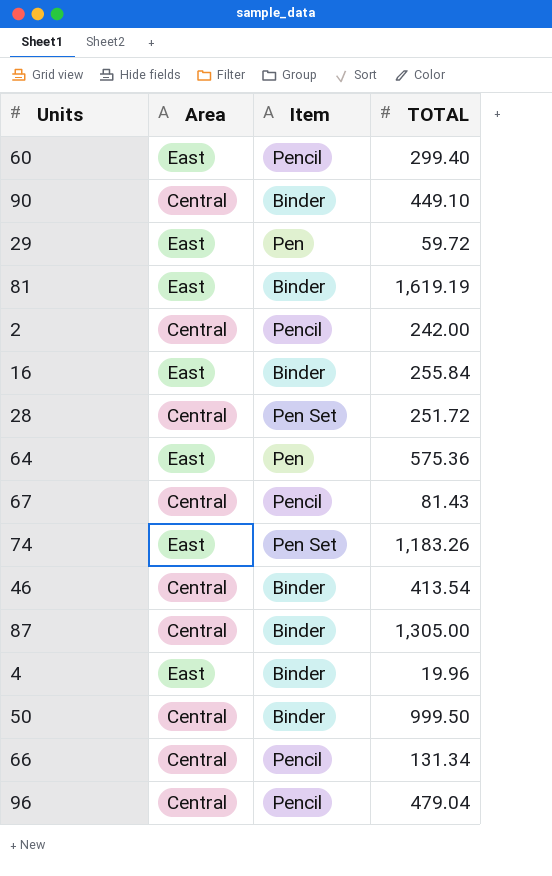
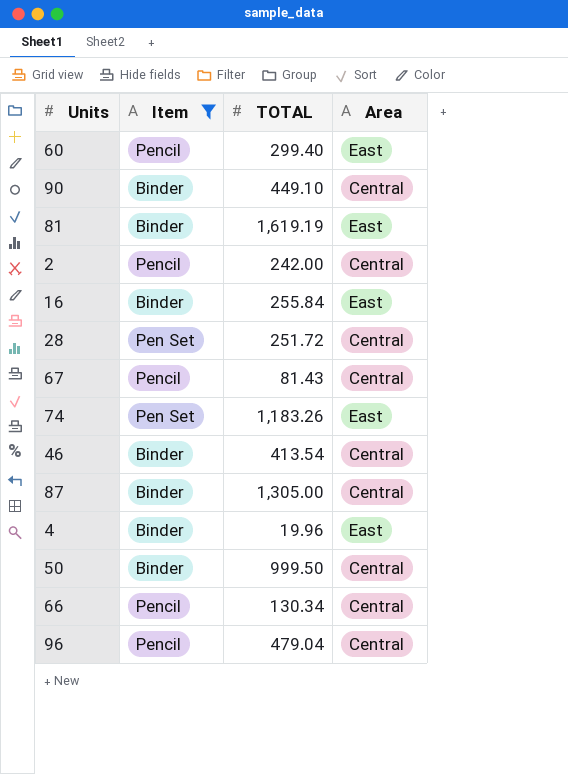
filter: none -> Item != Pen
column Area | position: 2 -> 4
66 | TOTAL: 131.34 -> 130.34

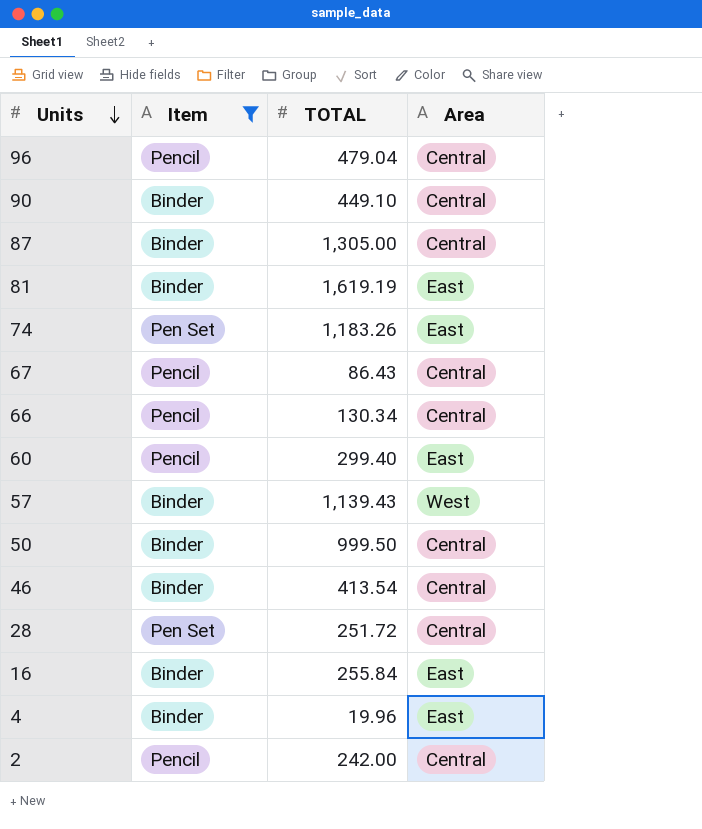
row order: none -> Units descending
67 | TOTAL: 81.43 -> 86.43
row 57: none -> Binder | 1,139.43 | West

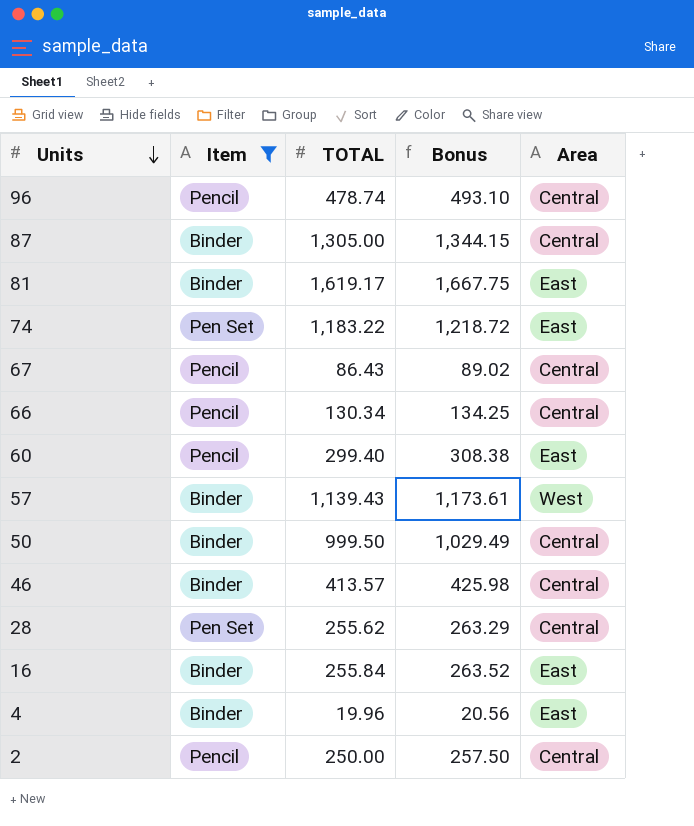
column Bonus | formula: none -> [TOTAL] * 1.03
row 90: Binder | 449.10 | Central -> none
96 | TOTAL: 479.04 -> 478.74
81 | TOTAL: 1,619.19 -> 1,619.17
74 | TOTAL: 1,183.26 -> 1,183.22
46 | TOTAL: 413.54 -> 413.57
28 | TOTAL: 251.72 -> 255.62
2 | TOTAL: 242.00 -> 250.00

